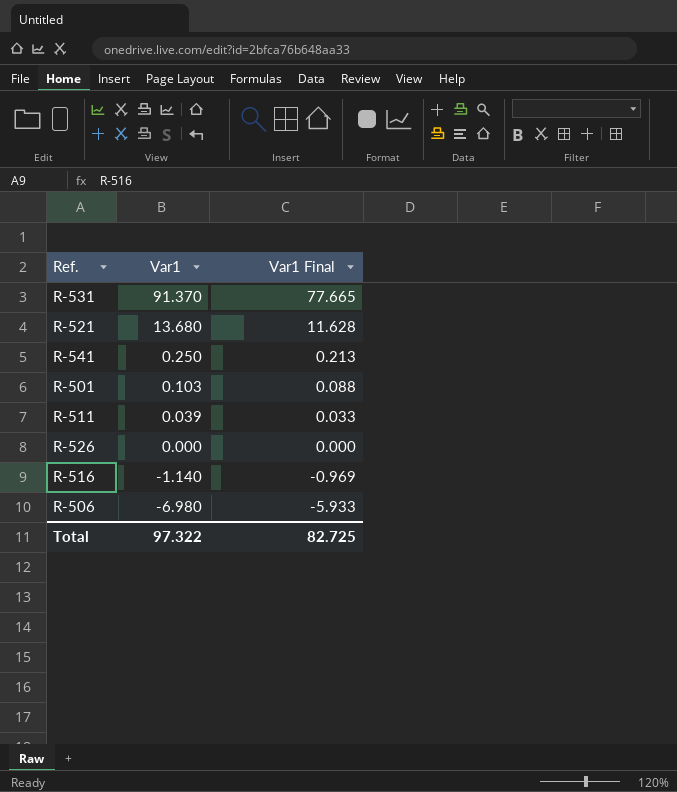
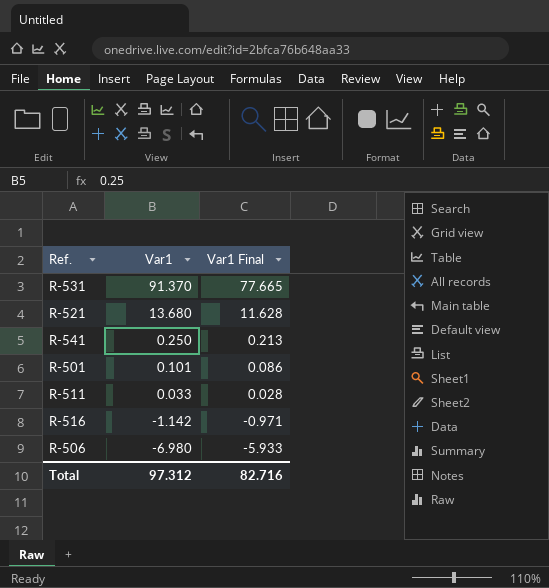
row R-526: 0.000 | 0.000 -> none
R-501 | Var1: 0.103 -> 0.101
R-501 | Var1 Final: 0.088 -> 0.086
R-511 | Var1: 0.039 -> 0.033
R-511 | Var1 Final: 0.033 -> 0.028
R-516 | Var1: -1.140 -> -1.142
R-516 | Var1 Final: -0.969 -> -0.971
Total | Var1: 97.322 -> 97.312
Total | Var1 Final: 82.725 -> 82.716

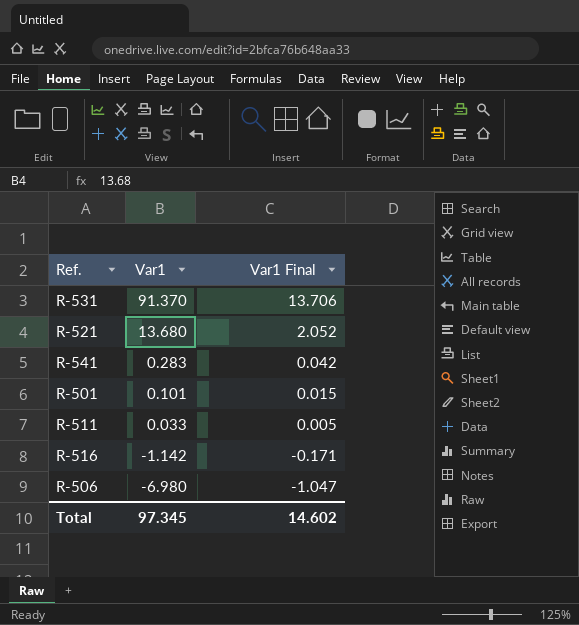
column Var1 Final | formula: [Var1] * 0.85 -> [Var1] * 0.15
R-541 | Var1: 0.250 -> 0.283
Total | Var1: 97.312 -> 97.345
Total | Var1 Final: 82.716 -> 14.602

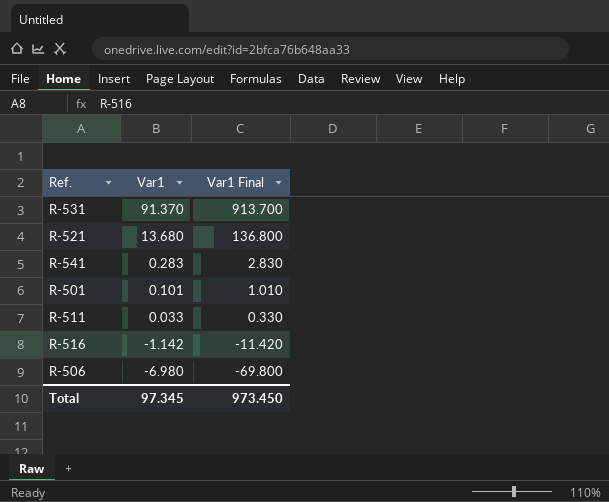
column Var1 Final | formula: [Var1] * 0.15 -> [Var1] * 10
Total | Var1 Final: 14.602 -> 973.450

